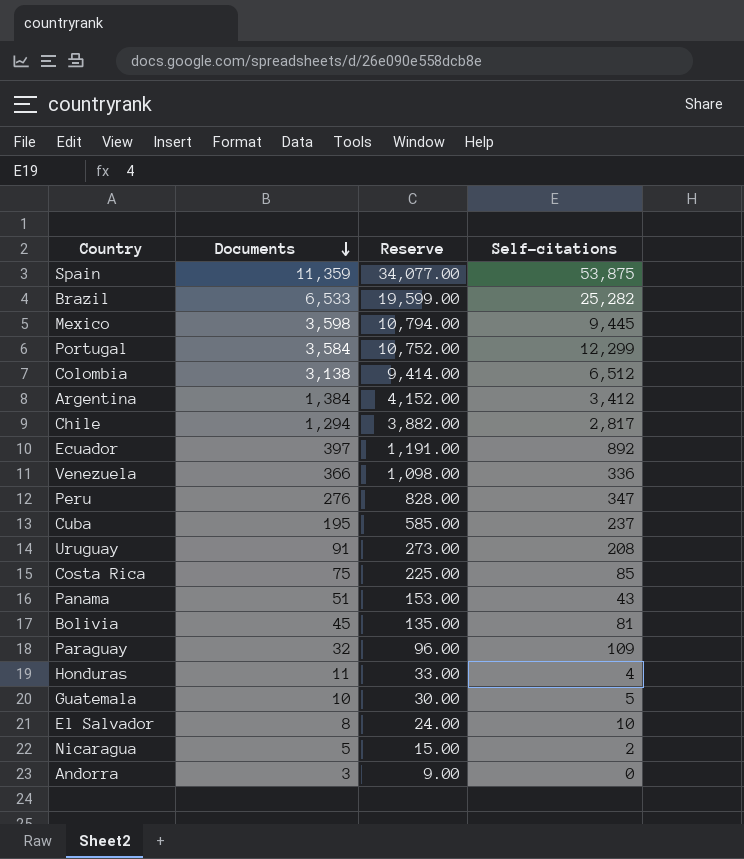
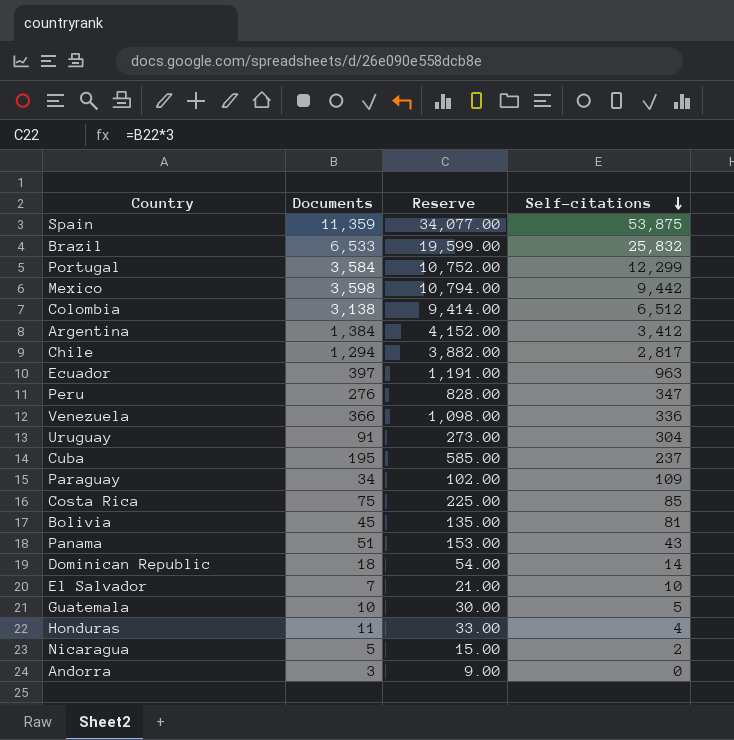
row order: Documents descending -> Self-citations descending
Brazil | Self-citations: 25,282 -> 25,832
Mexico | Self-citations: 9,445 -> 9,442
Ecuador | Self-citations: 892 -> 963
Uruguay | Self-citations: 208 -> 304
Paraguay | Documents: 32 -> 34
Paraguay | Reserve: 96.00 -> 102.00
row Dominican Republic: none -> 18 | 54.00 | 14
El Salvador | Documents: 8 -> 7
El Salvador | Reserve: 24.00 -> 21.00

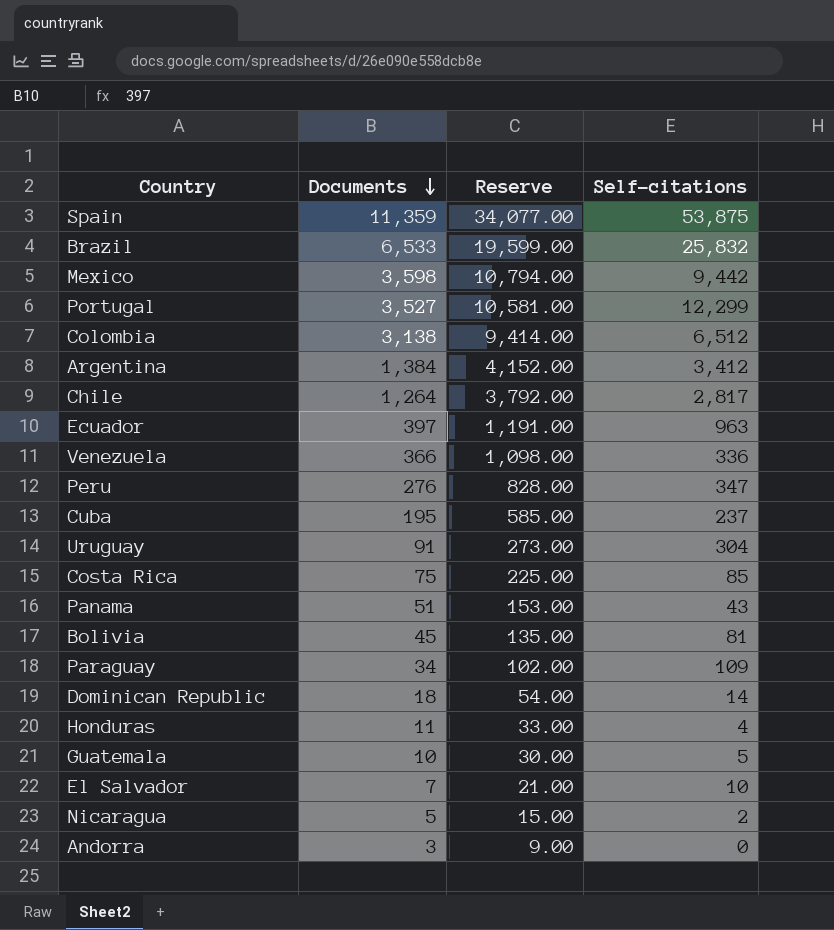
row order: Self-citations descending -> Documents descending
Portugal | Documents: 3,584 -> 3,527
Portugal | Reserve: 10,752.00 -> 10,581.00
Chile | Documents: 1,294 -> 1,264
Chile | Reserve: 3,882.00 -> 3,792.00

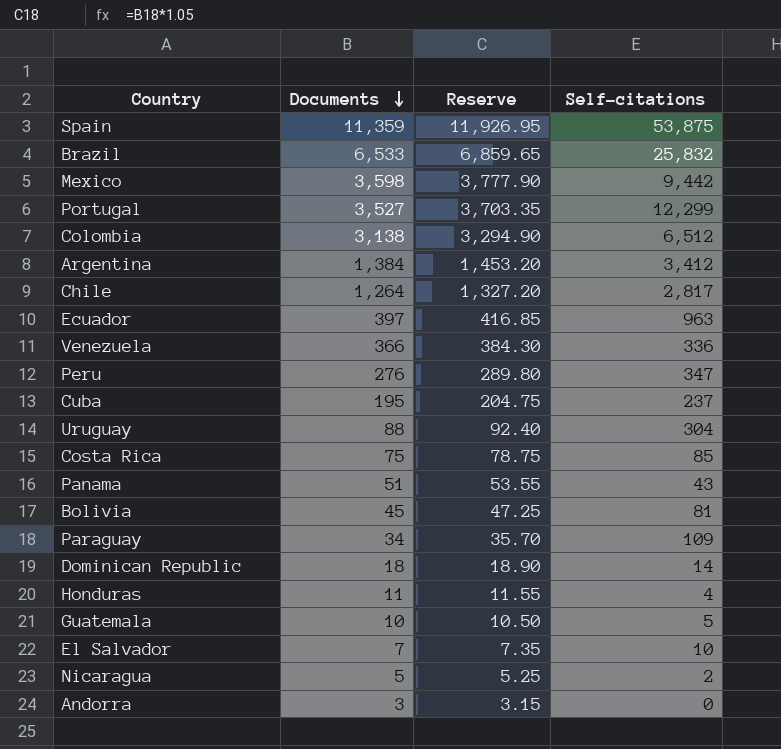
column Reserve | formula: [Documents] * 3 -> [Documents] * 1.05
Uruguay | Documents: 91 -> 88

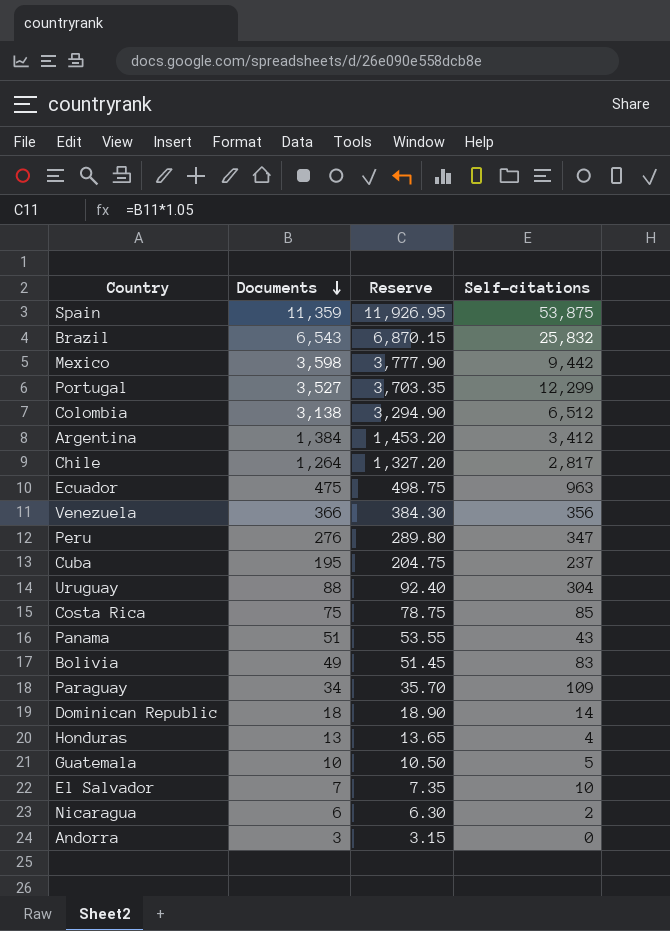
Brazil | Documents: 6,533 -> 6,543
Brazil | Reserve: 6,859.65 -> 6,870.15
Ecuador | Documents: 397 -> 475
Ecuador | Reserve: 416.85 -> 498.75
Venezuela | Self-citations: 336 -> 356
Bolivia | Documents: 45 -> 49
Bolivia | Reserve: 47.25 -> 51.45
Bolivia | Self-citations: 81 -> 83
Honduras | Documents: 11 -> 13
Honduras | Reserve: 11.55 -> 13.65
Nicaragua | Documents: 5 -> 6
Nicaragua | Reserve: 5.25 -> 6.30

